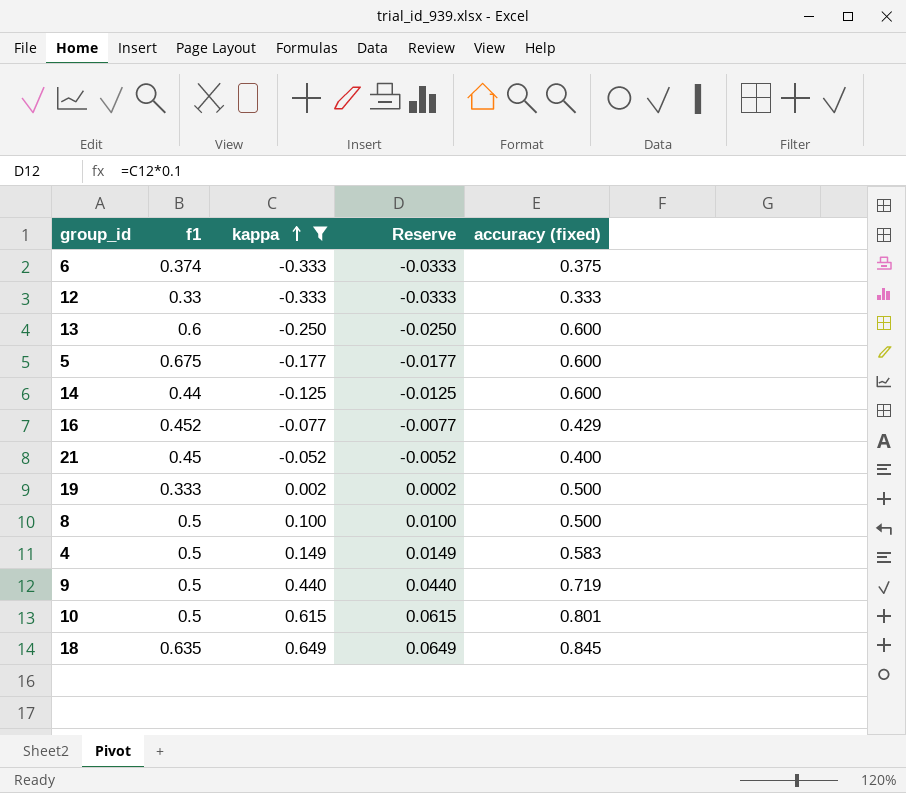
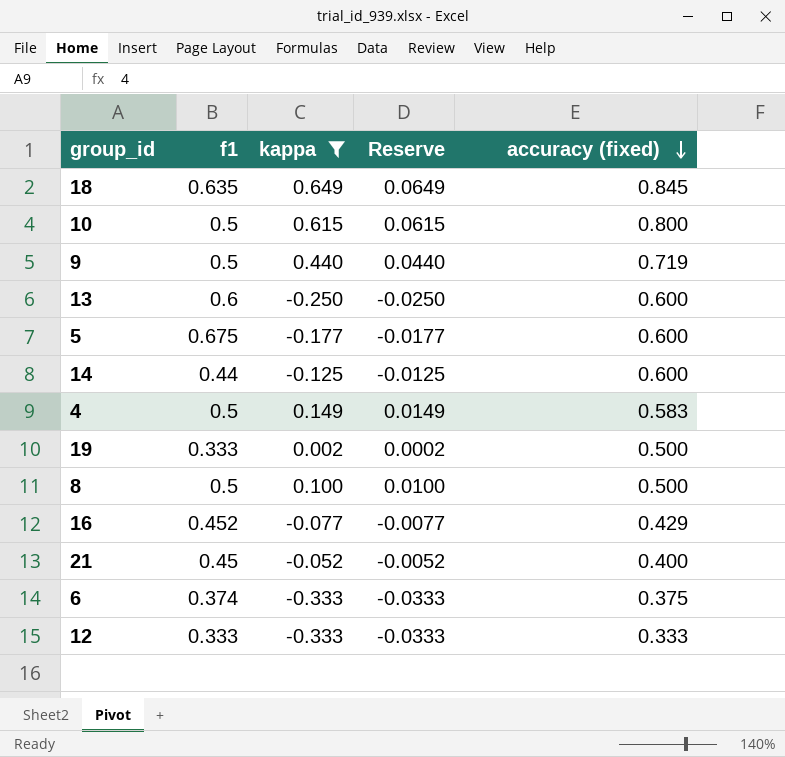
row order: kappa ascending -> accuracy (fixed) descending
10 | accuracy (fixed): 0.801 -> 0.800
12 | f1: 0.33 -> 0.333

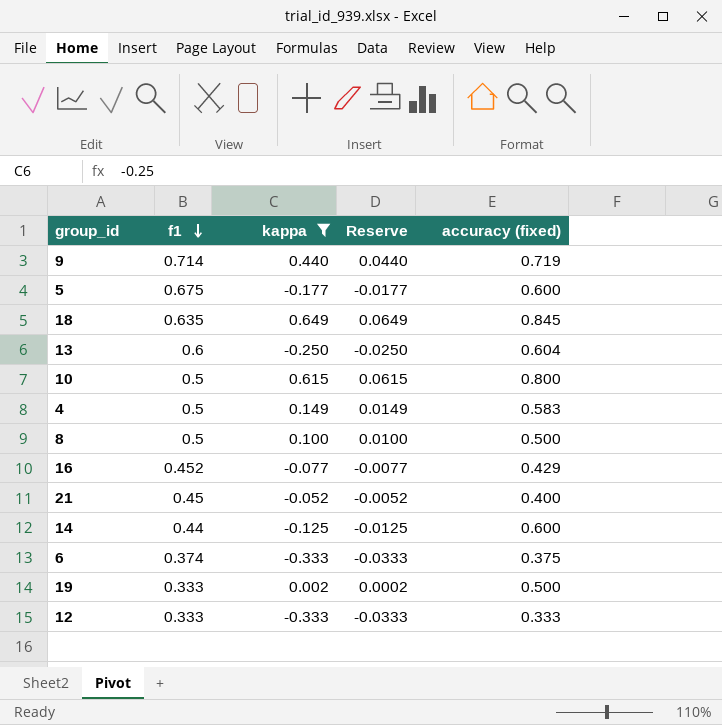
row order: accuracy (fixed) descending -> f1 descending
9 | f1: 0.5 -> 0.714
13 | accuracy (fixed): 0.600 -> 0.604

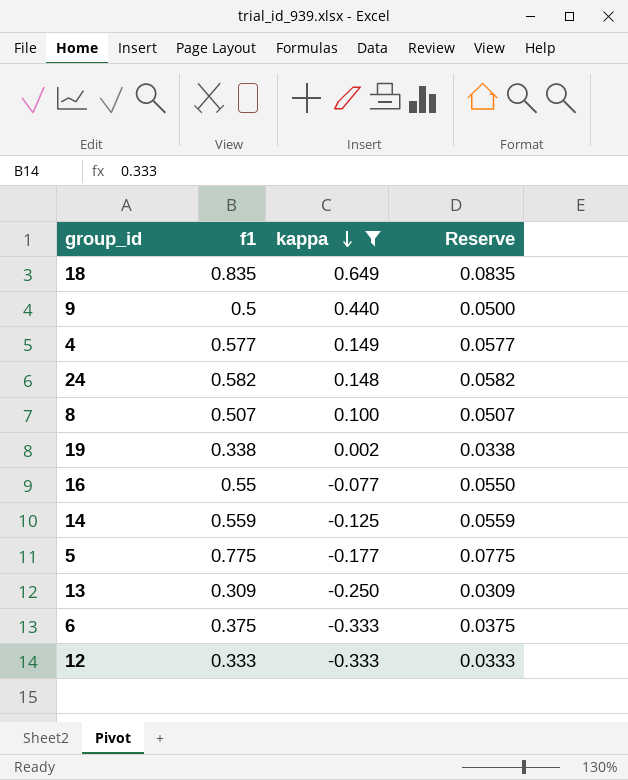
row order: f1 descending -> kappa descending
column accuracy (fixed) | position: 5 -> none
column Reserve | formula: [kappa] * 0.1 -> [f1] * 0.1
row 10: 0.5 | 0.615 | 0.0615 | 0.800 -> none
row 21: 0.45 | -0.052 | -0.0052 | 0.400 -> none
18 | f1: 0.635 -> 0.835
9 | f1: 0.714 -> 0.5
4 | f1: 0.5 -> 0.577
row 24: none -> 0.582 | 0.148 | 0.0582
8 | f1: 0.5 -> 0.507
19 | f1: 0.333 -> 0.338
16 | f1: 0.452 -> 0.55
14 | f1: 0.44 -> 0.559
5 | f1: 0.675 -> 0.775
13 | f1: 0.6 -> 0.309
6 | f1: 0.374 -> 0.375

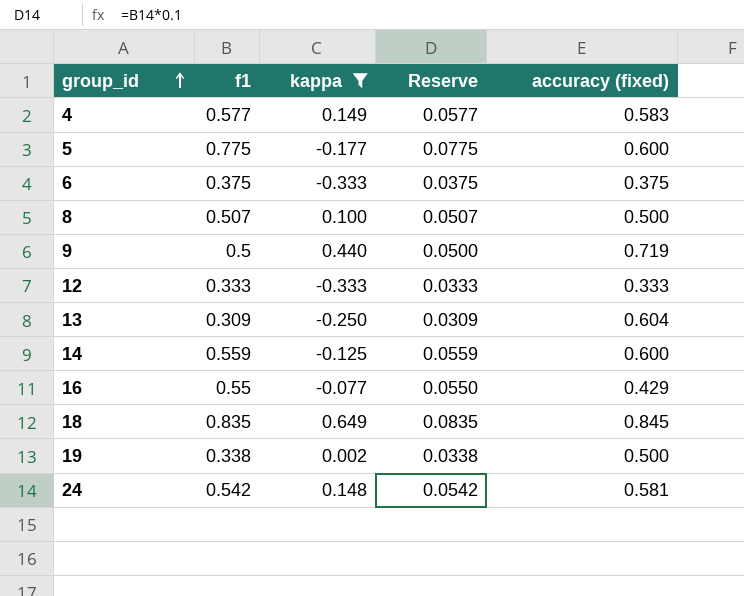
row order: kappa descending -> group_id ascending
column accuracy (fixed) | position: none -> 5
24 | f1: 0.582 -> 0.542
24 | Reserve: 0.0582 -> 0.0542

